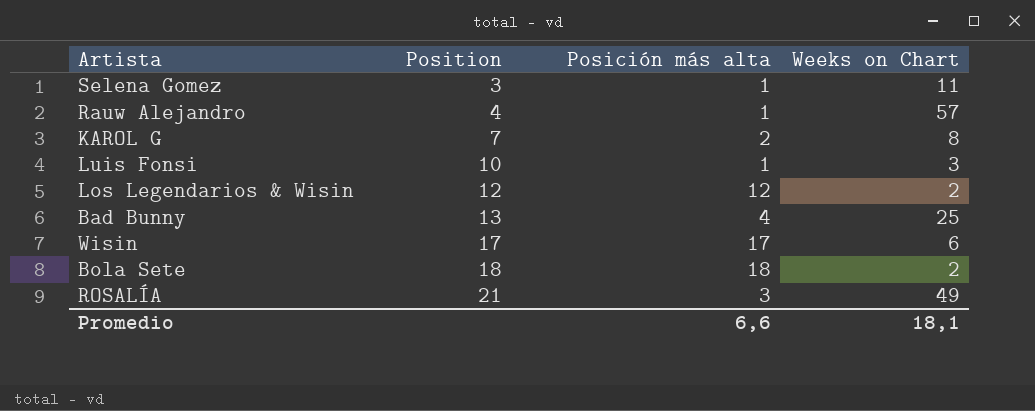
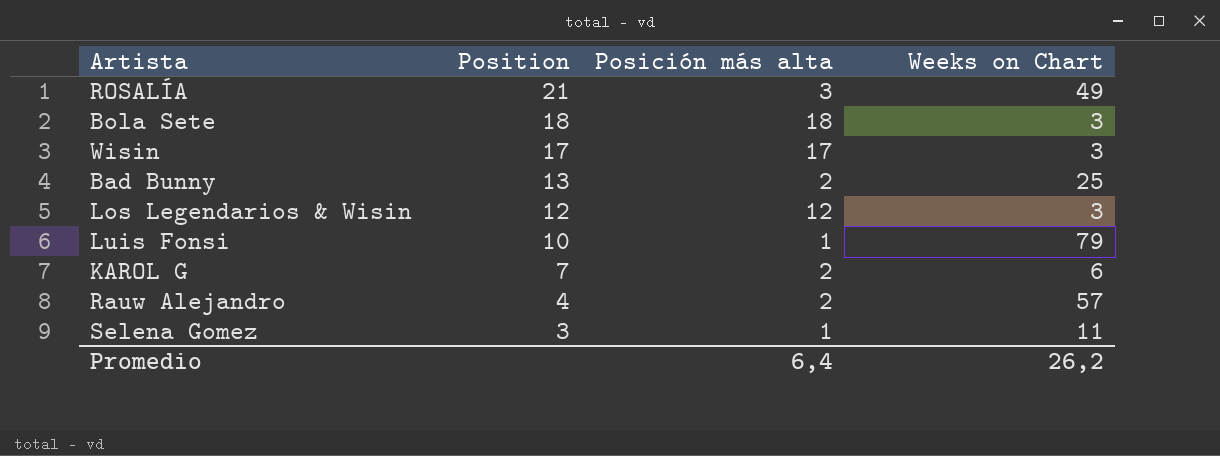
row order: Position ascending -> Position descending
Bola Sete | Weeks on Chart: 2 -> 3
Wisin | Weeks on Chart: 6 -> 3
Bad Bunny | Posición más alta: 4 -> 2
Los Legendarios & Wisin | Weeks on Chart: 2 -> 3
Luis Fonsi | Weeks on Chart: 3 -> 79
KAROL G | Weeks on Chart: 8 -> 6
Rauw Alejandro | Posición más alta: 1 -> 2
Promedio | Posición más alta: 6,6 -> 6,4
Promedio | Weeks on Chart: 18,1 -> 26,2

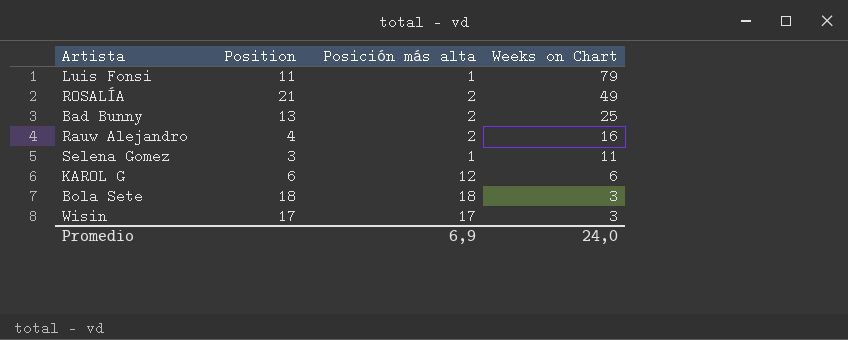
row order: Position descending -> Weeks on Chart descending
row Los Legendarios & Wisin: 12 | 12 | 3 -> none
Luis Fonsi | Position: 10 -> 11
ROSALÍA | Posición más alta: 3 -> 2
Rauw Alejandro | Weeks on Chart: 57 -> 16
KAROL G | Position: 7 -> 6
KAROL G | Posición más alta: 2 -> 12
Promedio | Posición más alta: 6,4 -> 6,9
Promedio | Weeks on Chart: 26,2 -> 24,0

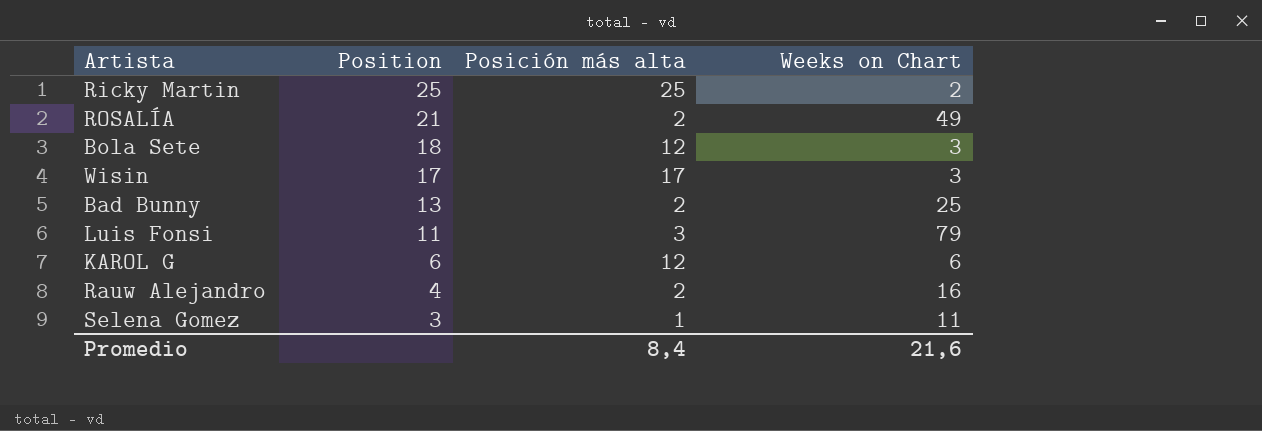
row order: Weeks on Chart descending -> Position descending
row Ricky Martin: none -> 25 | 25 | 2
Bola Sete | Posición más alta: 18 -> 12
Luis Fonsi | Posición más alta: 1 -> 3
Promedio | Posición más alta: 6,9 -> 8,4
Promedio | Weeks on Chart: 24,0 -> 21,6

